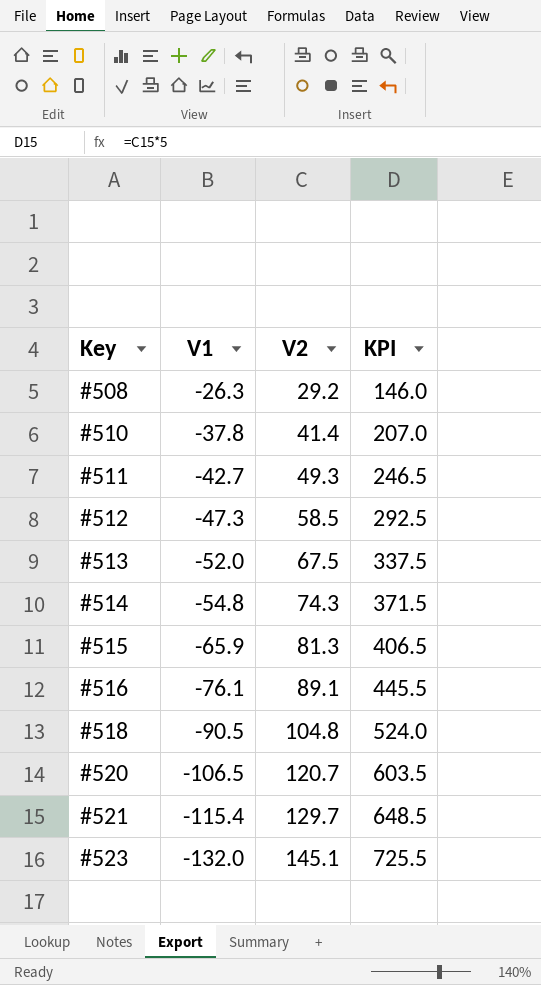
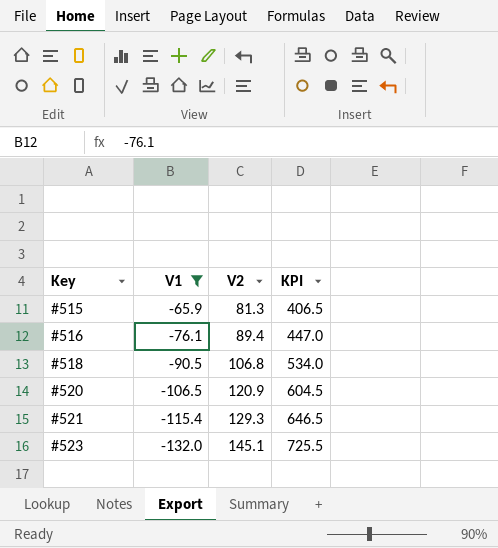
filter: none -> V1 <= -65.9
#516 | V2: 89.1 -> 89.4
#516 | KPI: 445.5 -> 447.0
#518 | V2: 104.8 -> 106.8
#518 | KPI: 524.0 -> 534.0
#520 | V2: 120.7 -> 120.9
#520 | KPI: 603.5 -> 604.5
#521 | V2: 129.7 -> 129.3
#521 | KPI: 648.5 -> 646.5

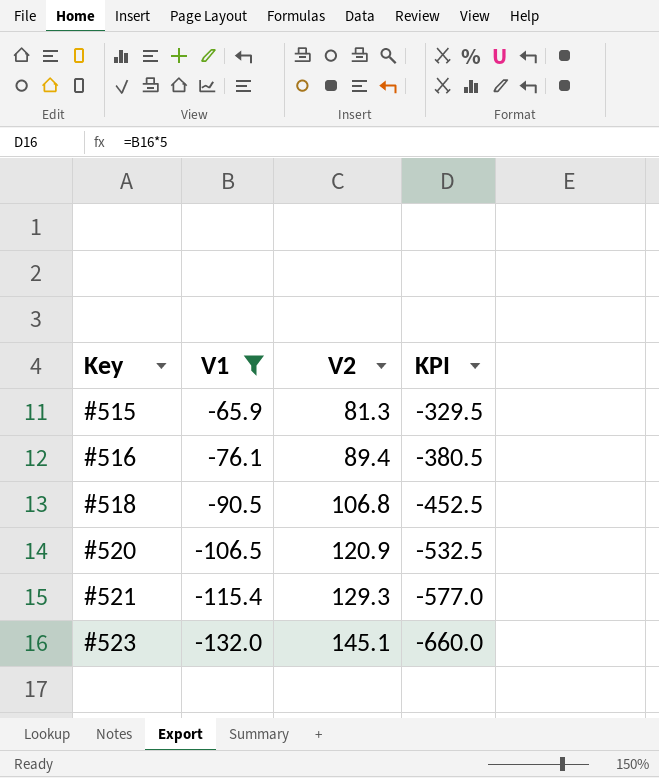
column KPI | formula: [V2] * 5 -> [V1] * 5

